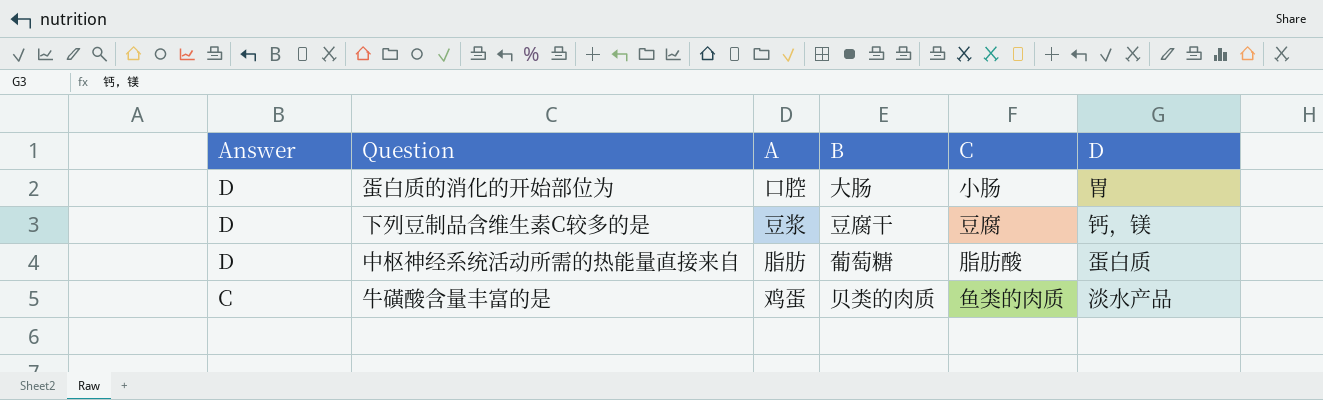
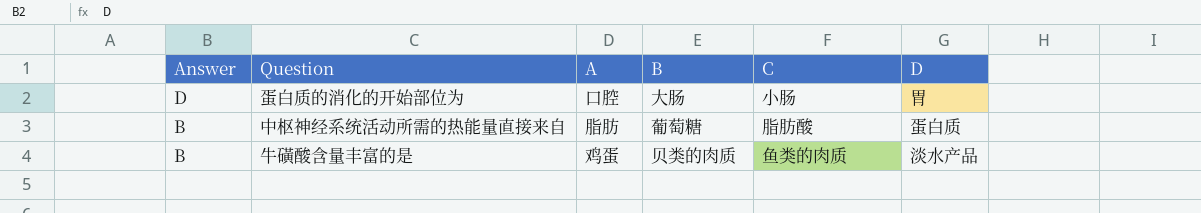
row 下列豆制品含维生素C较多的是: D | 豆浆 | 豆腐干 | 豆腐 | 钙，镁 -> none
中枢神经系统活动所需的热能量直接来自 | Answer: D -> B
牛磺酸含量丰富的是 | Answer: C -> B

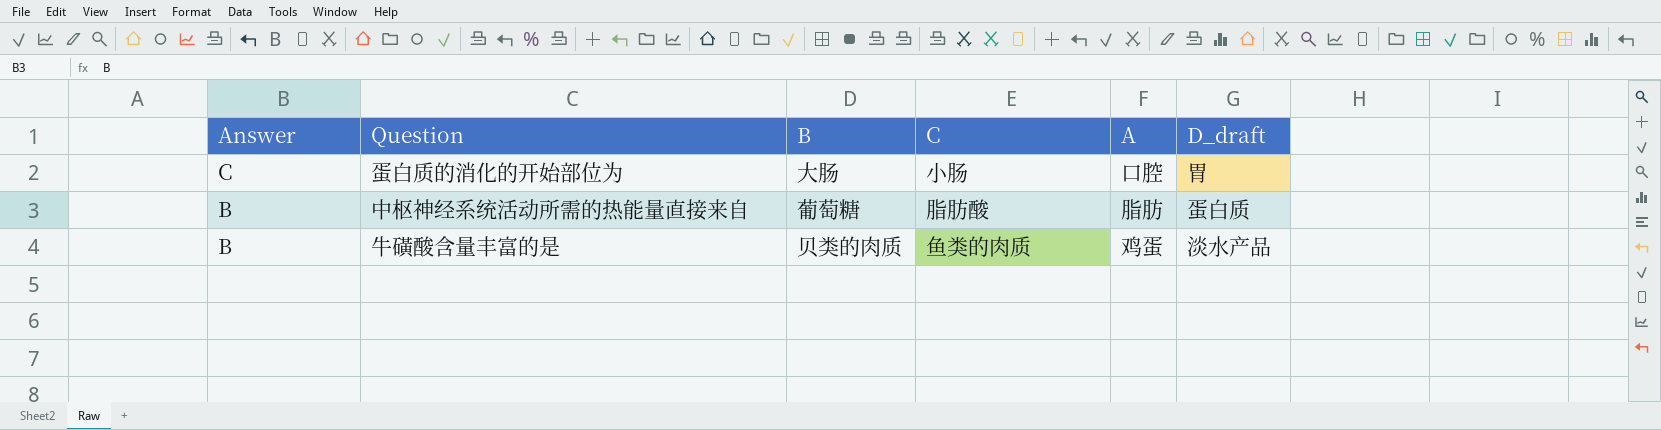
column A | position: 3 -> 5
column name: D -> D_draft
蛋白质的消化的开始部位为 | Answer: D -> C

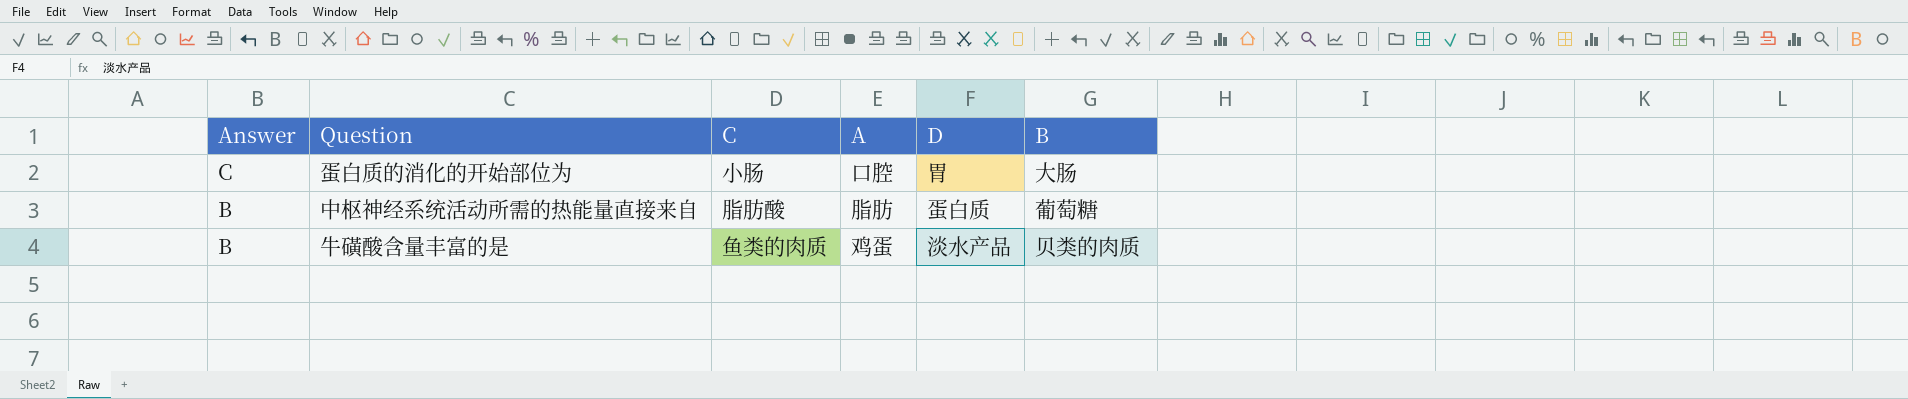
column name: D_draft -> D
column B | position: 3 -> 6

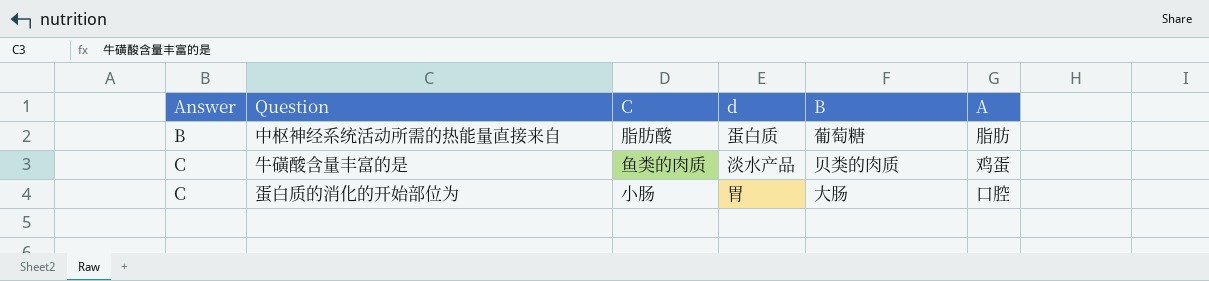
row order: Answer descending -> Answer ascending
column name: D -> d
column A | position: 4 -> 6
牛磺酸含量丰富的是 | Answer: B -> C

